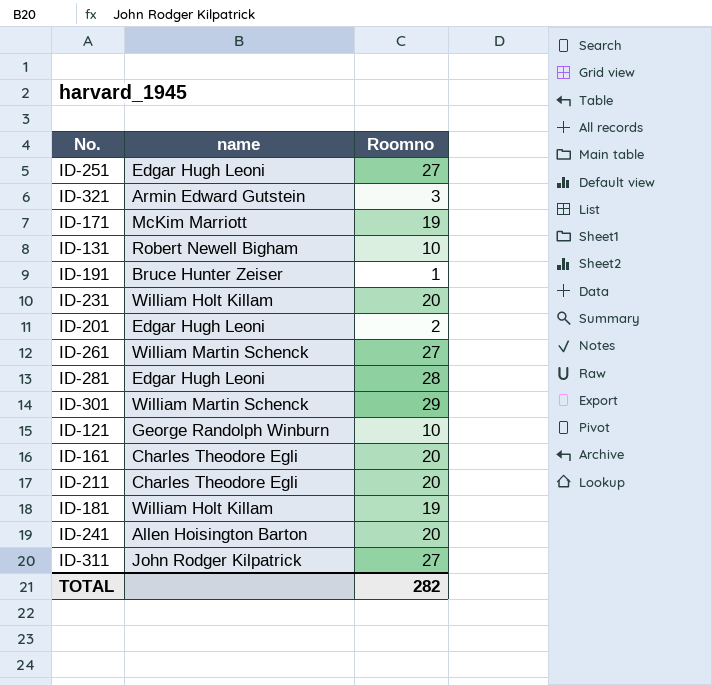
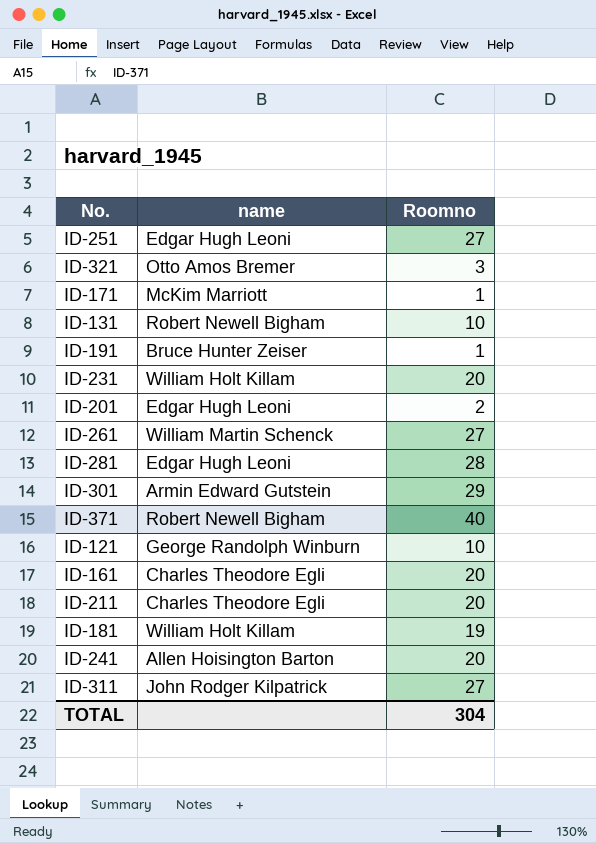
ID-321 | name: Armin Edward Gutstein -> Otto Amos Bremer
ID-171 | Roomno: 19 -> 1
ID-301 | name: William Martin Schenck -> Armin Edward Gutstein
row ID-371: none -> Robert Newell Bigham | 40
TOTAL | Roomno: 282 -> 304

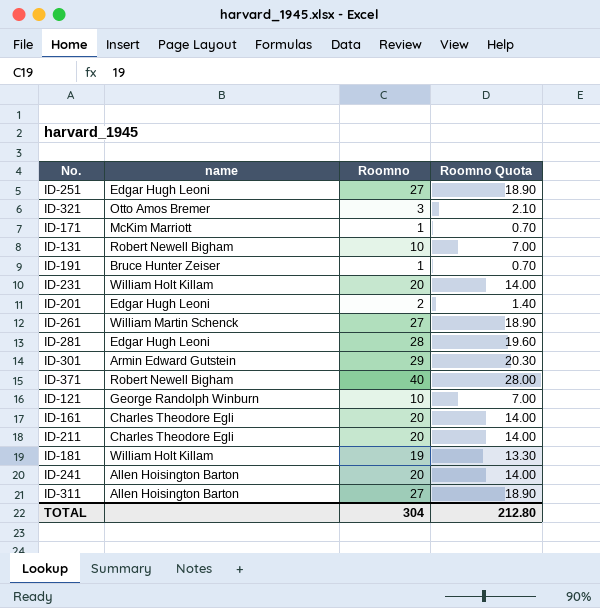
column Roomno Quota | formula: none -> [Roomno] * 0.7
ID-311 | name: John Rodger Kilpatrick -> Allen Hoisington Barton

